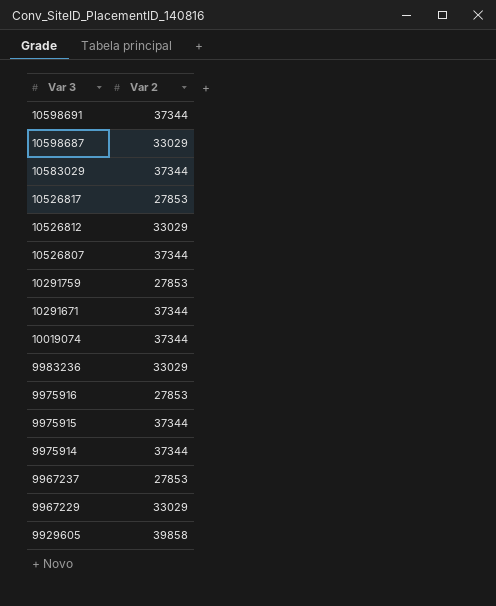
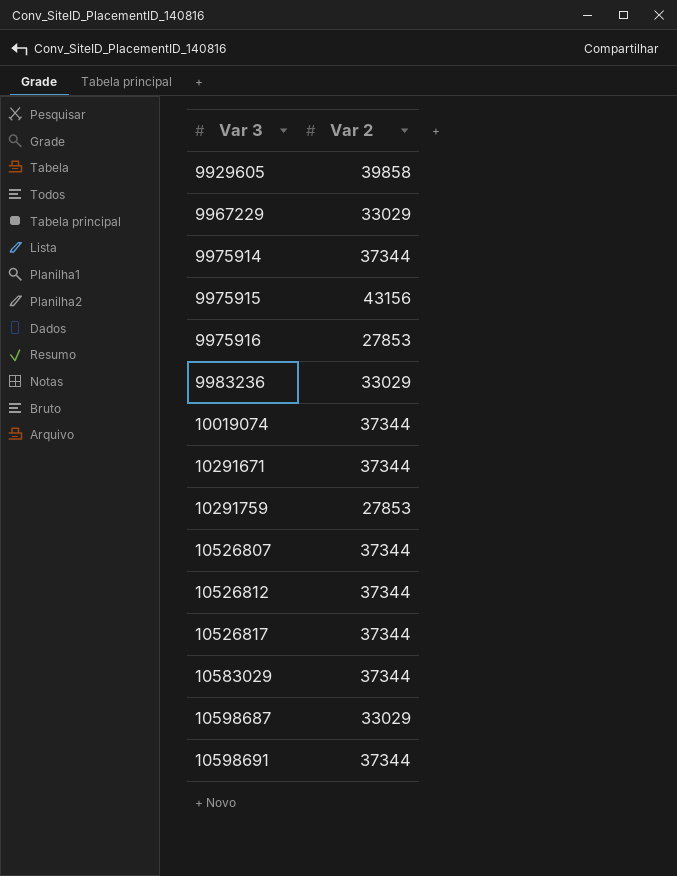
row order: Var 3 descending -> Var 3 ascending
row 9967237: 27853 -> none
9975915 | Var 2: 37344 -> 43156
10526812 | Var 2: 33029 -> 37344
10526817 | Var 2: 27853 -> 37344

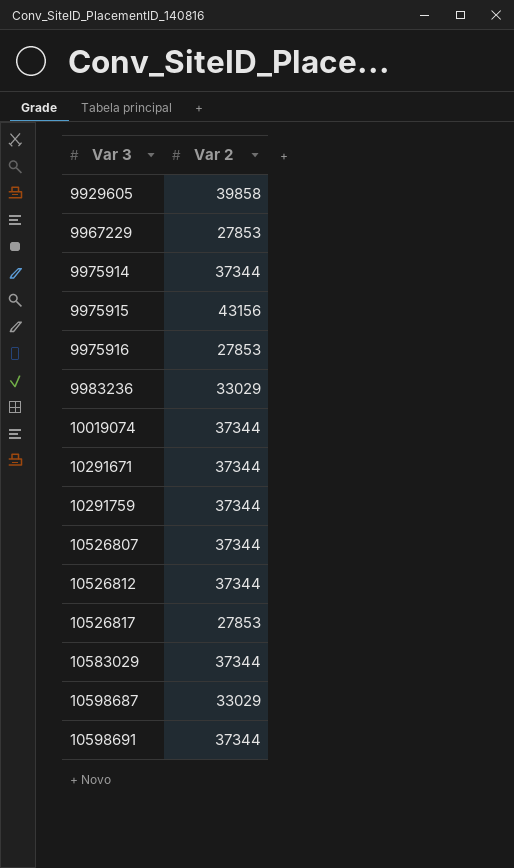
9967229 | Var 2: 33029 -> 27853
10291759 | Var 2: 27853 -> 37344
10526817 | Var 2: 37344 -> 27853

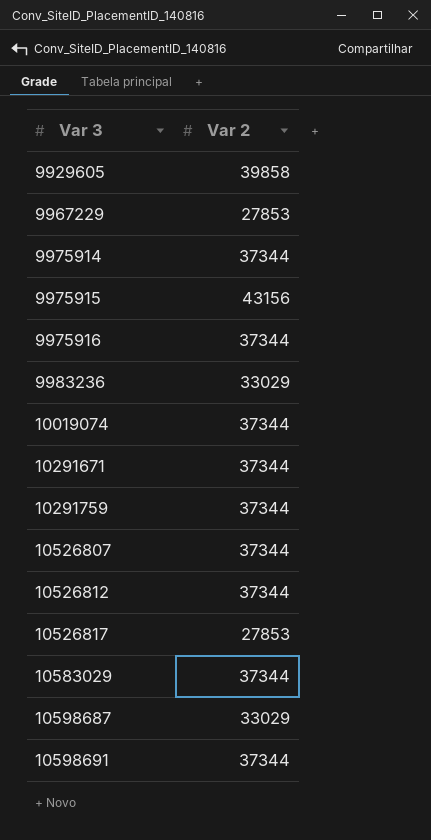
9975916 | Var 2: 27853 -> 37344

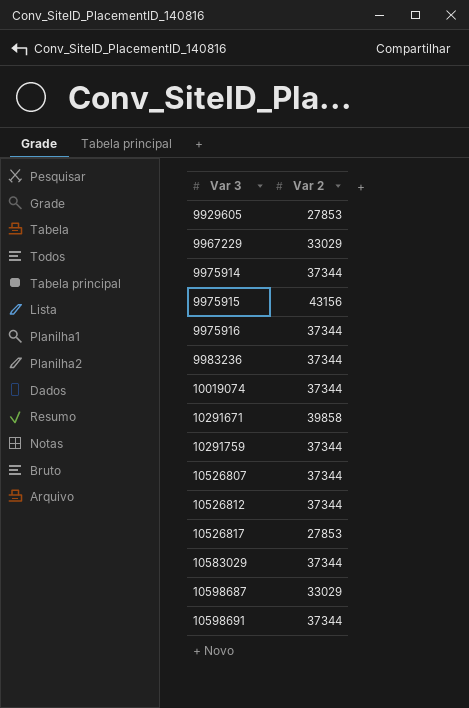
9929605 | Var 2: 39858 -> 27853
9967229 | Var 2: 27853 -> 33029
9983236 | Var 2: 33029 -> 37344
10291671 | Var 2: 37344 -> 39858

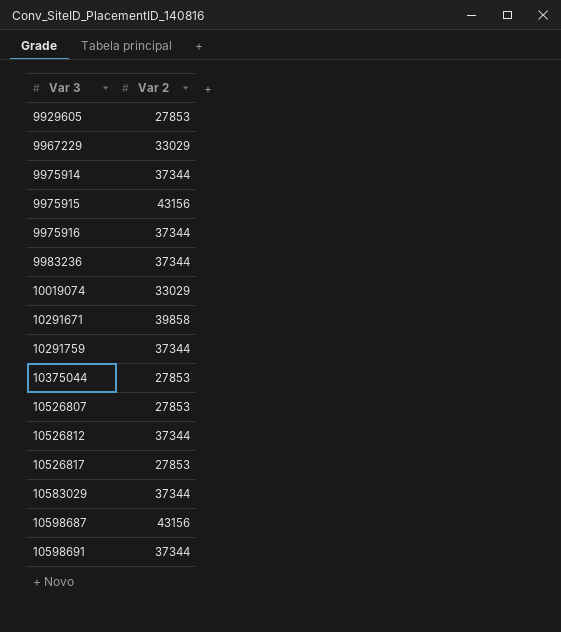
10019074 | Var 2: 37344 -> 33029
row 10375044: none -> 27853
10526807 | Var 2: 37344 -> 27853
10598687 | Var 2: 33029 -> 43156

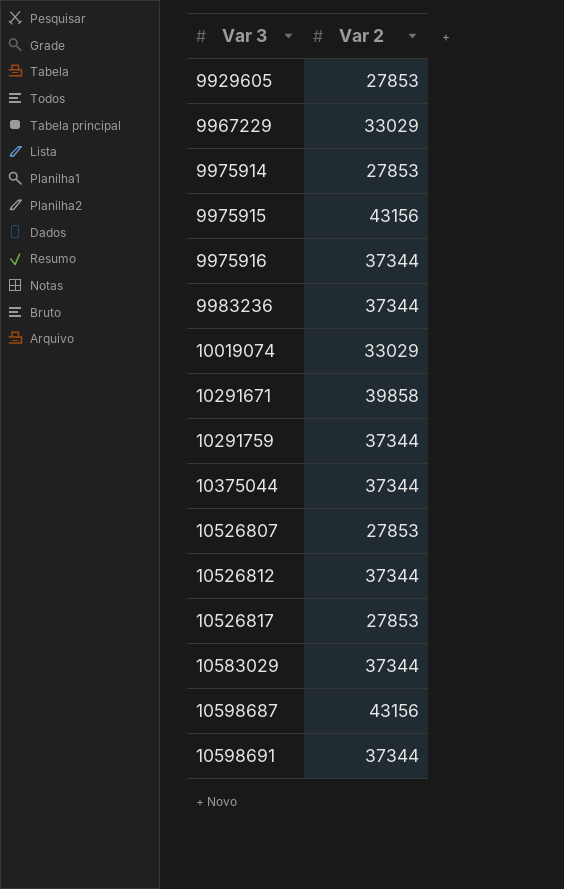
9975914 | Var 2: 37344 -> 27853
10375044 | Var 2: 27853 -> 37344

